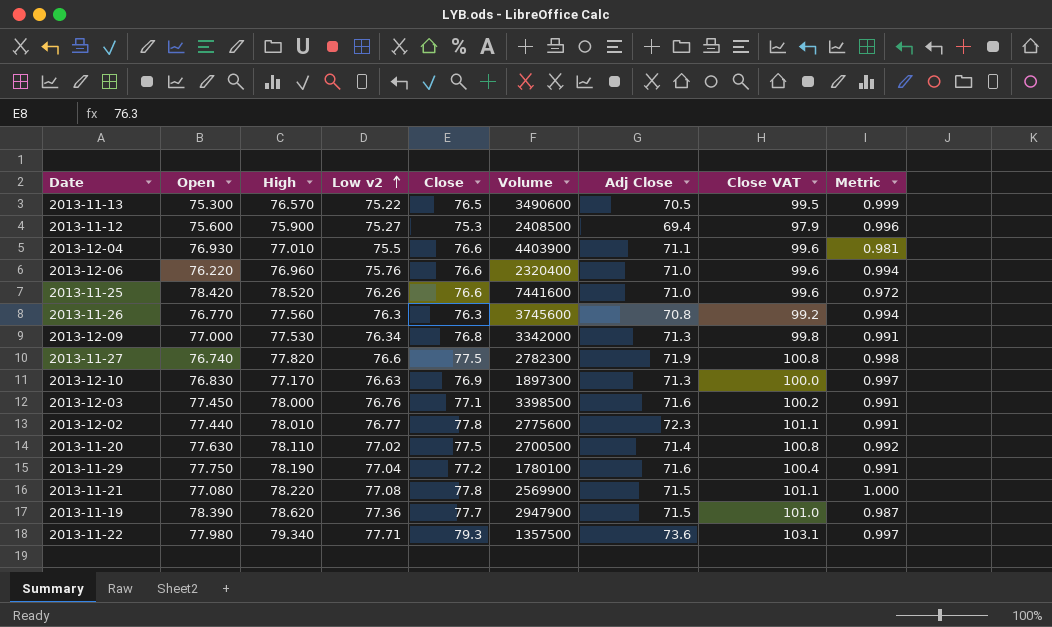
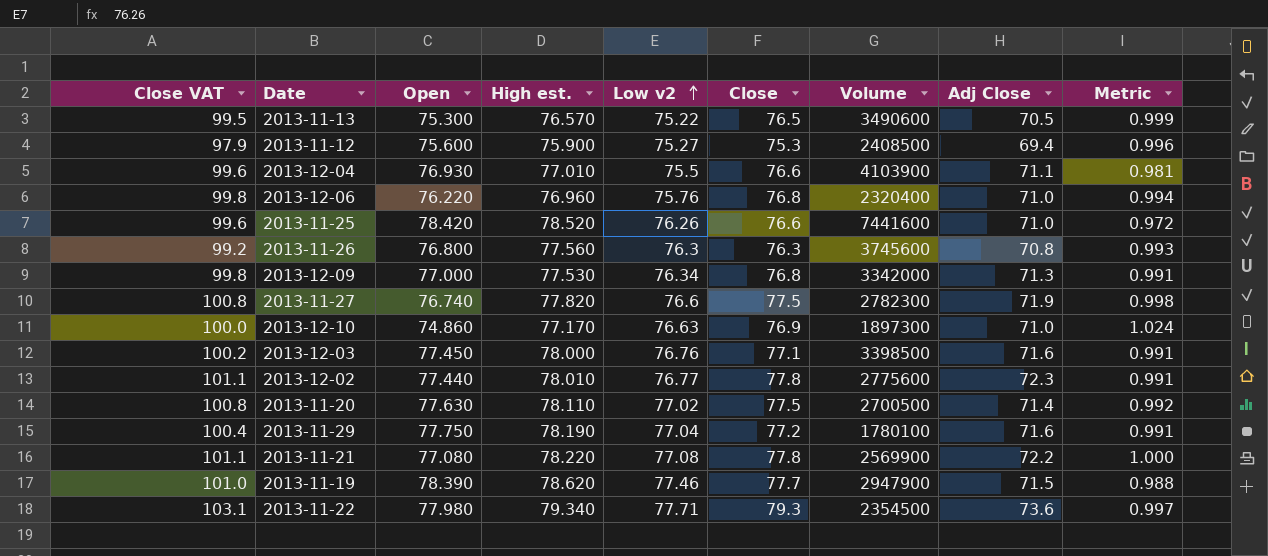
column Close VAT | position: 8 -> 1
column name: High -> High est.
2013-12-04 | Volume: 4403900 -> 4103900
2013-12-06 | Close VAT: 99.6 -> 99.8
2013-12-06 | Close: 76.6 -> 76.8
2013-11-26 | Open: 76.770 -> 76.800
2013-11-26 | Metric: 0.994 -> 0.993
2013-12-10 | Open: 76.830 -> 74.860
2013-12-10 | Adj Close: 71.3 -> 71.0
2013-12-10 | Metric: 0.997 -> 1.024
2013-11-21 | Adj Close: 71.5 -> 72.2
2013-11-19 | Low v2: 77.36 -> 77.46
2013-11-19 | Metric: 0.987 -> 0.988
2013-11-22 | Volume: 1357500 -> 2354500

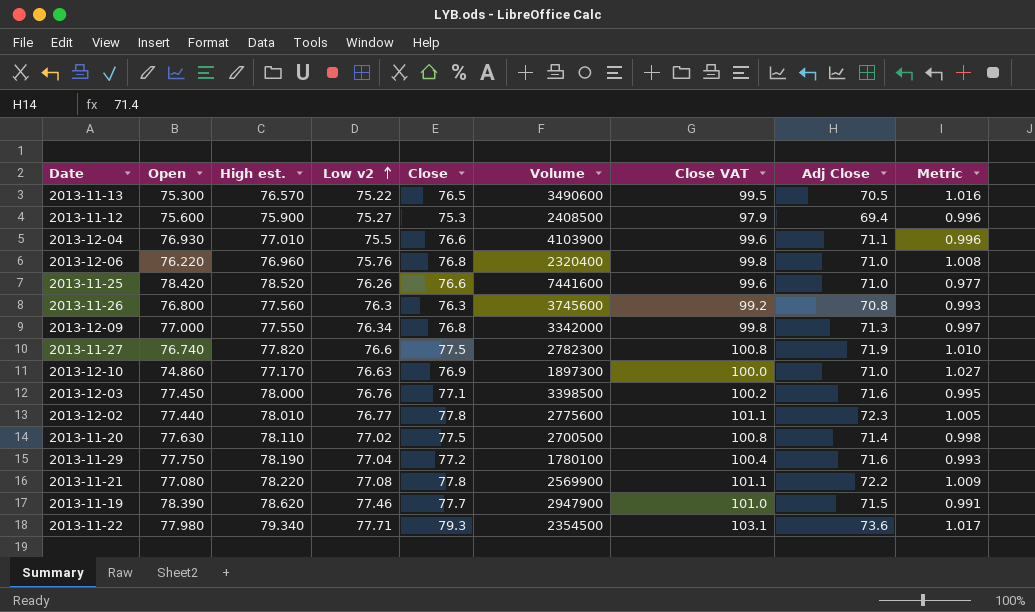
column Close VAT | position: 1 -> 7
column Metric | formula: [Low v2] / [Open] -> [Close] / [Open]
2013-12-09 | High est.: 77.530 -> 77.550

